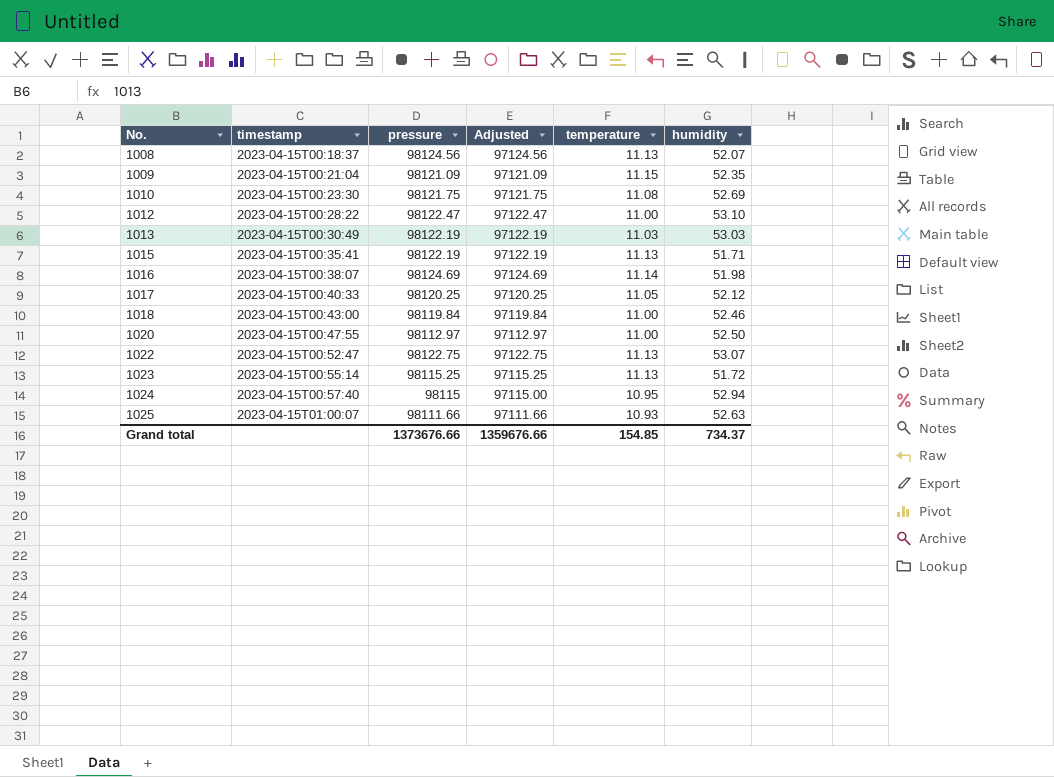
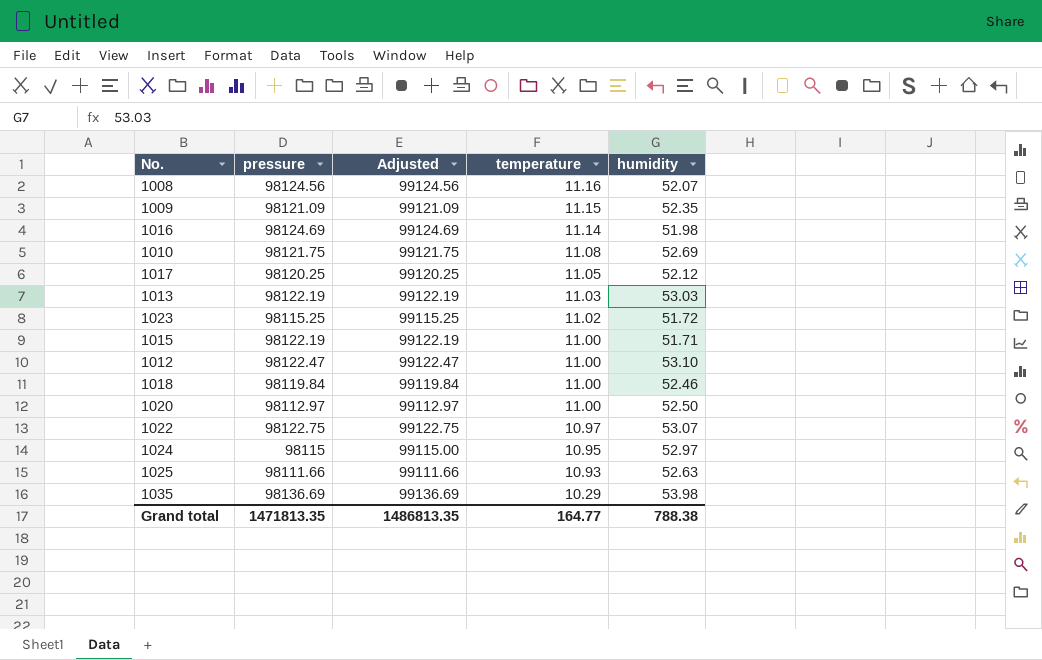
row order: No. ascending -> temperature descending
column timestamp | position: 2 -> none
column Adjusted | formula: [pressure] - 1000 -> [pressure] + 1000
1008 | temperature: 11.13 -> 11.16
1023 | temperature: 11.13 -> 11.02
1015 | temperature: 11.13 -> 11.00
1022 | temperature: 11.13 -> 10.97
1024 | humidity: 52.94 -> 52.97
row 1035: none -> 98136.69 | 99136.69 | 10.29 | 53.98
Grand total | pressure: 1373676.66 -> 1471813.35
Grand total | Adjusted: 1359676.66 -> 1486813.35
Grand total | temperature: 154.85 -> 164.77
Grand total | humidity: 734.37 -> 788.38

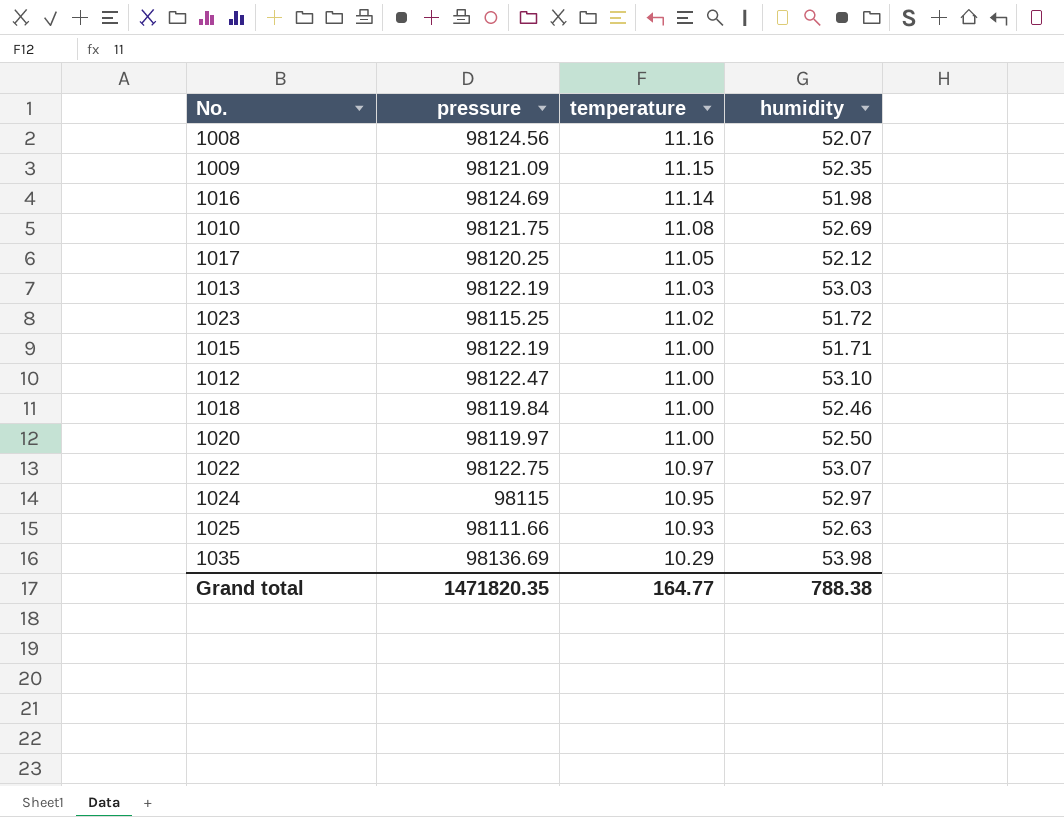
column Adjusted | formula: [pressure] + 1000 -> none
1020 | pressure: 98112.97 -> 98119.97
Grand total | pressure: 1471813.35 -> 1471820.35

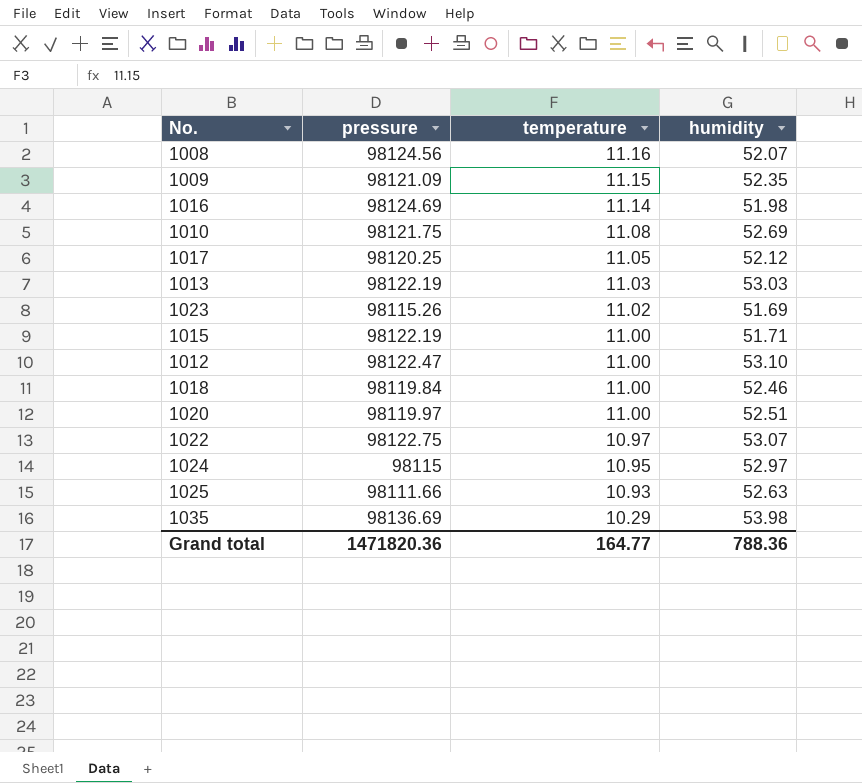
1023 | pressure: 98115.25 -> 98115.26
1023 | humidity: 51.72 -> 51.69
1020 | humidity: 52.50 -> 52.51
Grand total | pressure: 1471820.35 -> 1471820.36
Grand total | humidity: 788.38 -> 788.36

